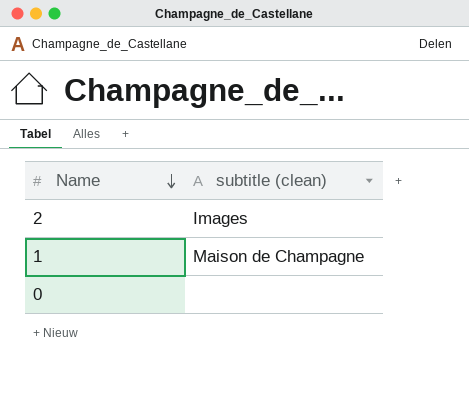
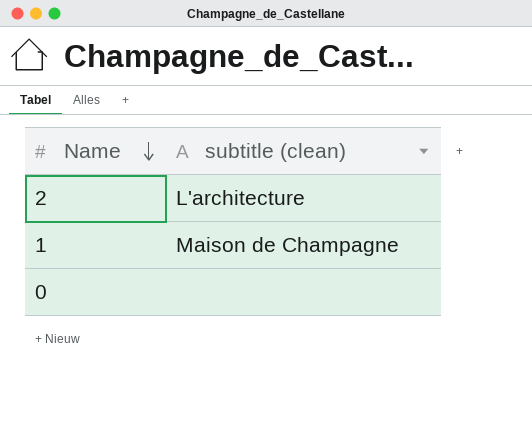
2 | subtitle (clean): Images -> L'architecture

